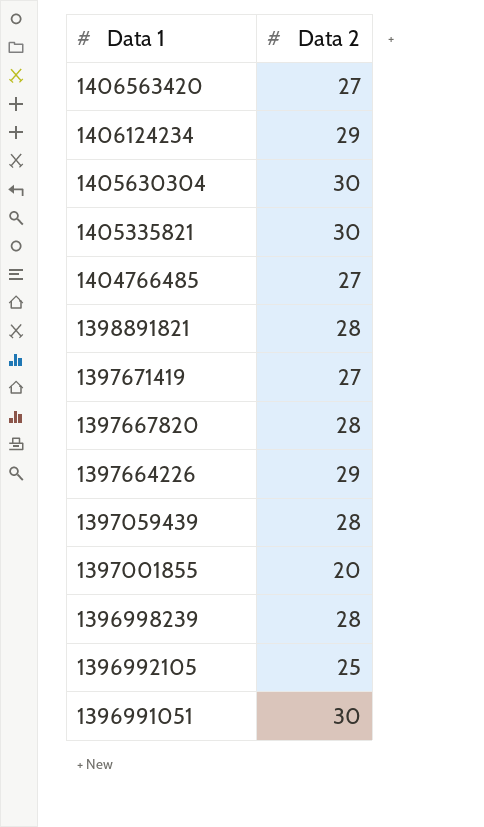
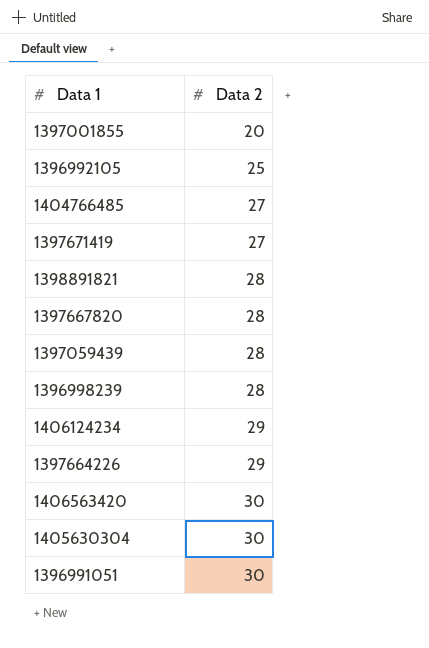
row order: Data 1 descending -> Data 2 ascending
row 1405335821: 30 -> none
1406563420 | Data 2: 27 -> 30

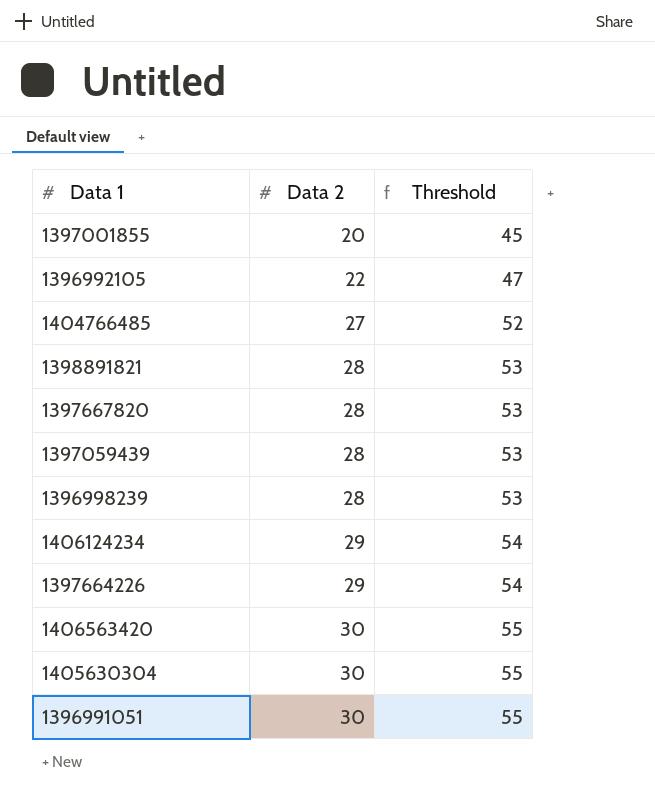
column Threshold | formula: none -> [Data 2] + 25
row 1397671419: 27 -> none
1396992105 | Data 2: 25 -> 22

